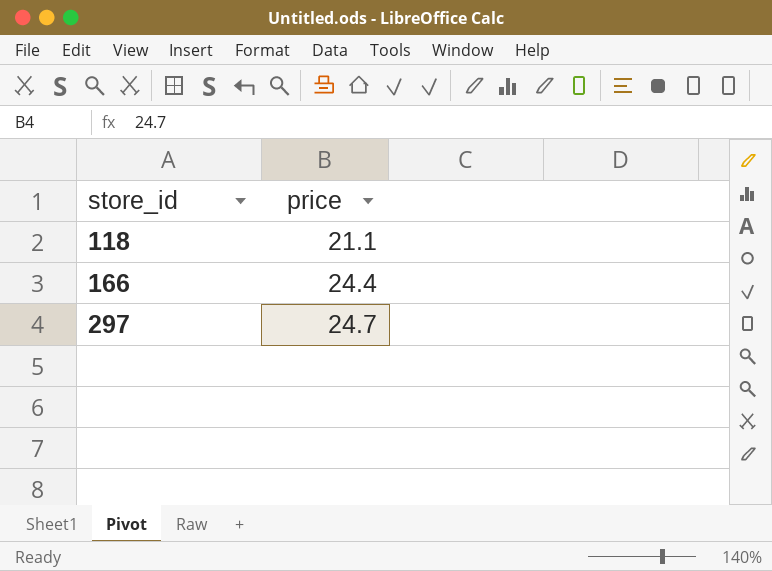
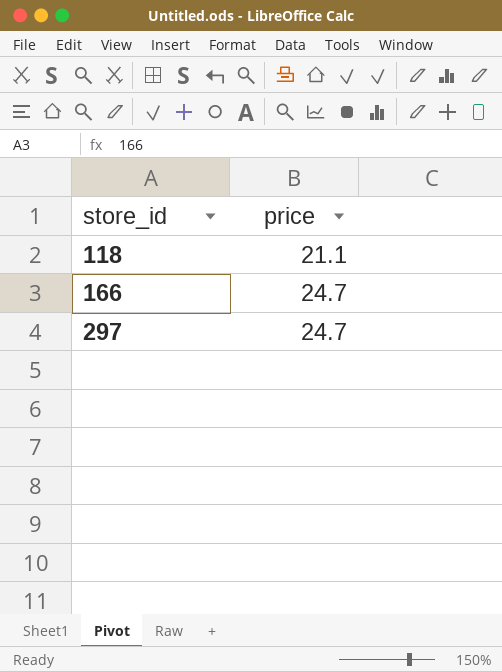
166 | price: 24.4 -> 24.7

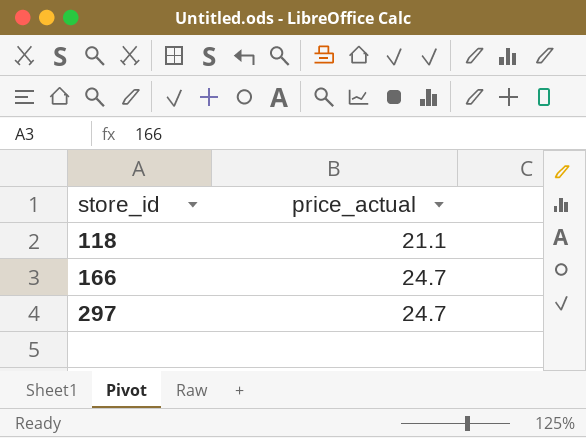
column name: price -> price_actual

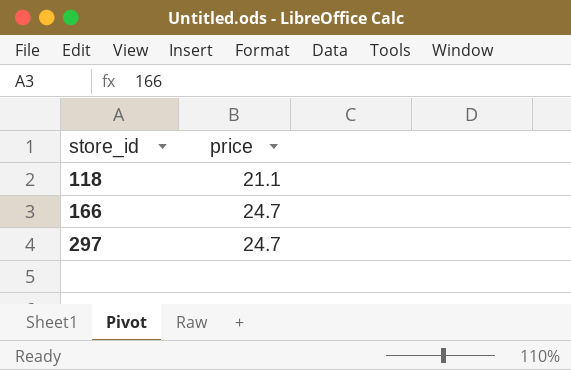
column name: price_actual -> price

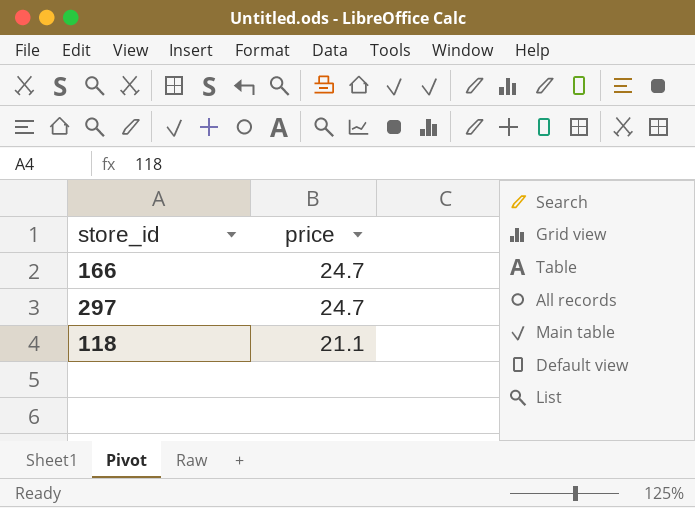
row order: store_id ascending -> price descending

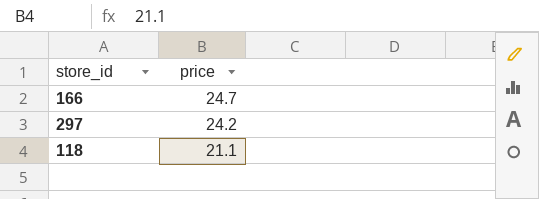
297 | price: 24.7 -> 24.2

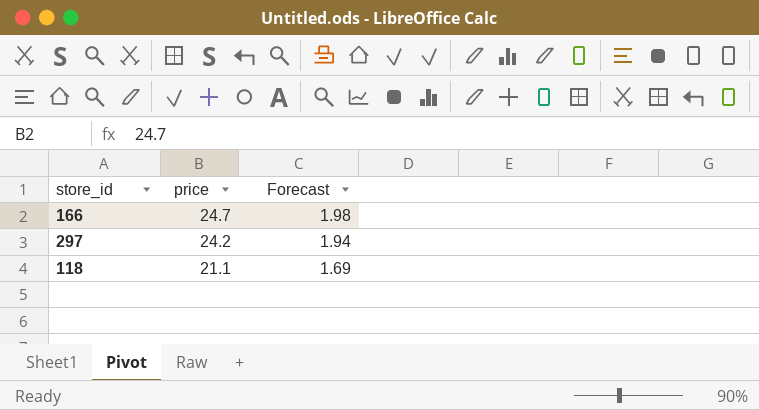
column Forecast | formula: none -> [price] * 0.08

